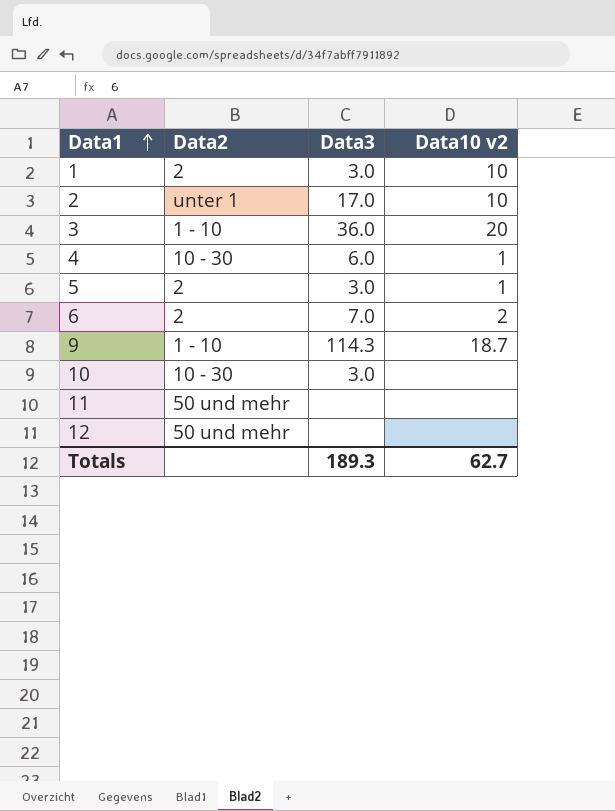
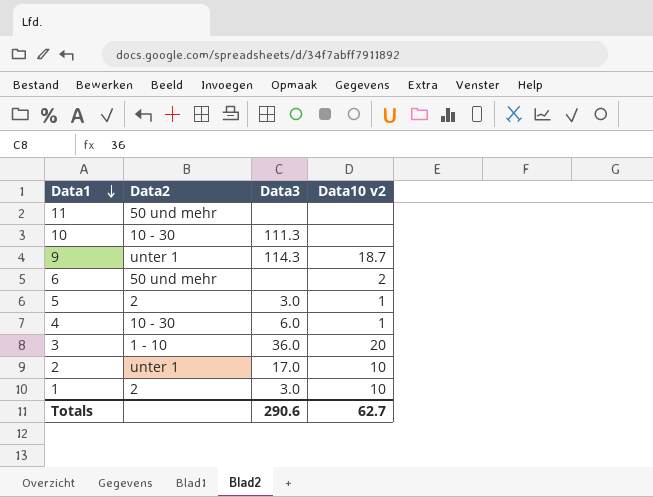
row order: Data1 ascending -> Data1 descending
row 12: 50 und mehr | none | none -> none
10 | Data3: 3.0 -> 111.3
9 | Data2: 1 - 10 -> unter 1
6 | Data2: 2 -> 50 und mehr
6 | Data3: 7.0 -> none
Totals | Data3: 189.3 -> 290.6

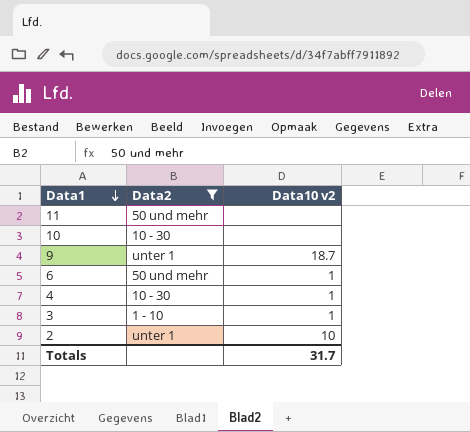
filter: none -> Data2 != 2
column Data3 | position: 3 -> none
6 | Data10 v2: 2 -> 1
3 | Data10 v2: 20 -> 1
Totals | Data10 v2: 62.7 -> 31.7

